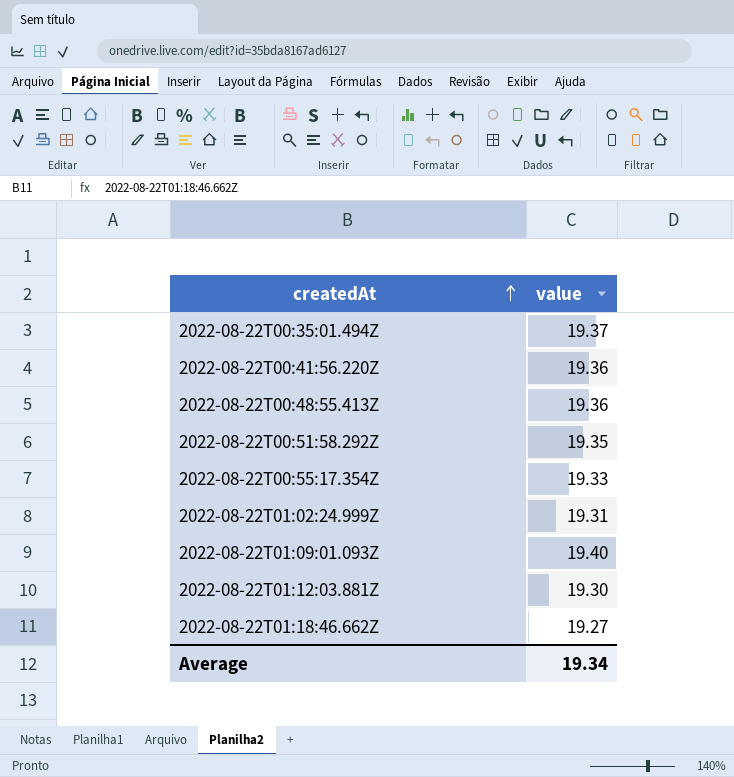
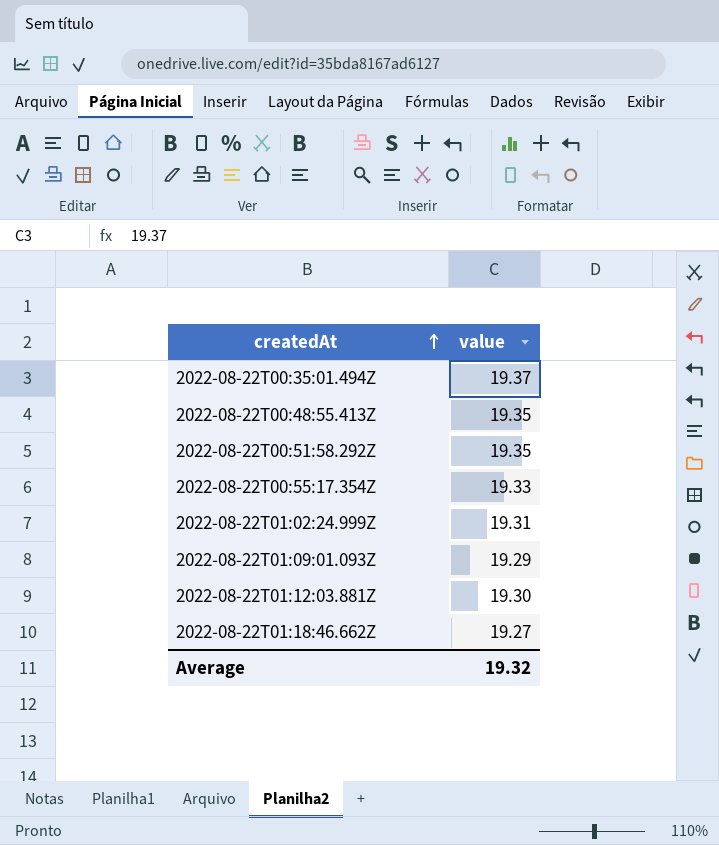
row 2022-08-22T00:41:56.220Z: 19.36 -> none
2022-08-22T00:48:55.413Z | value: 19.36 -> 19.35
2022-08-22T01:09:01.093Z | value: 19.40 -> 19.29
Average | value: 19.34 -> 19.32

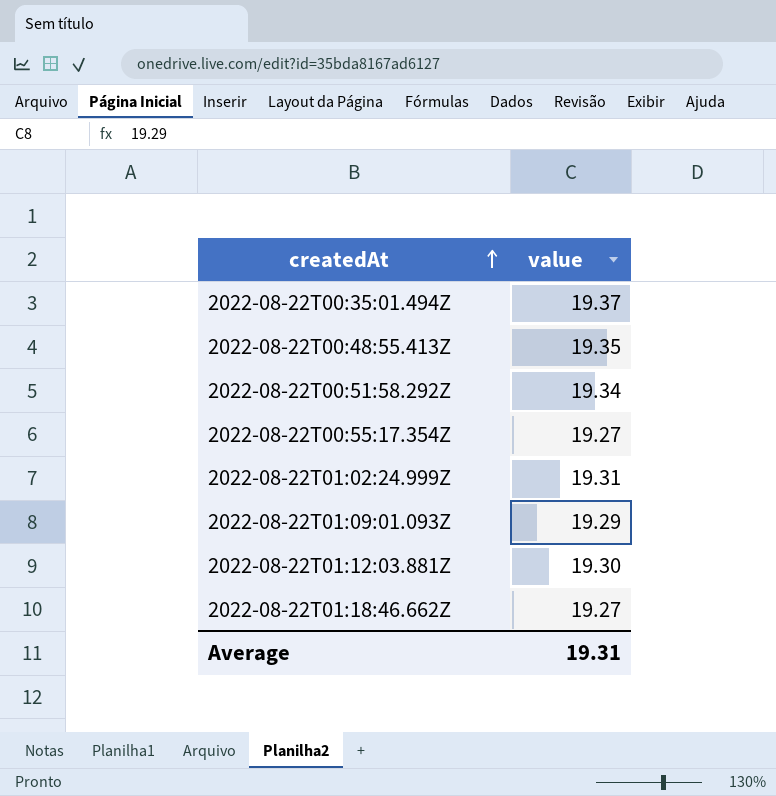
2022-08-22T00:51:58.292Z | value: 19.35 -> 19.34
2022-08-22T00:55:17.354Z | value: 19.33 -> 19.27
Average | value: 19.32 -> 19.31

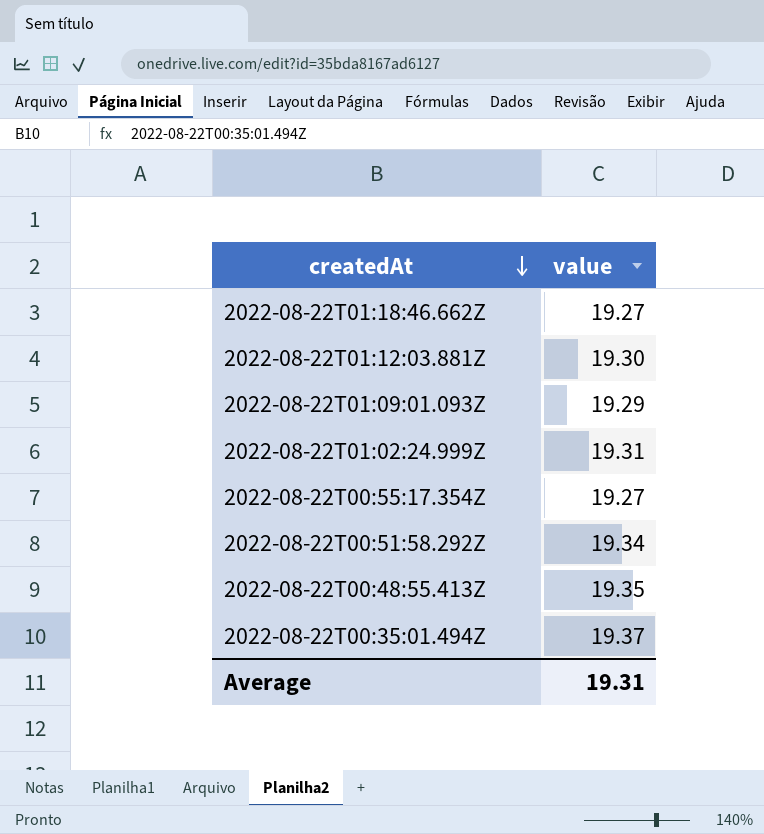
row order: createdAt ascending -> createdAt descending

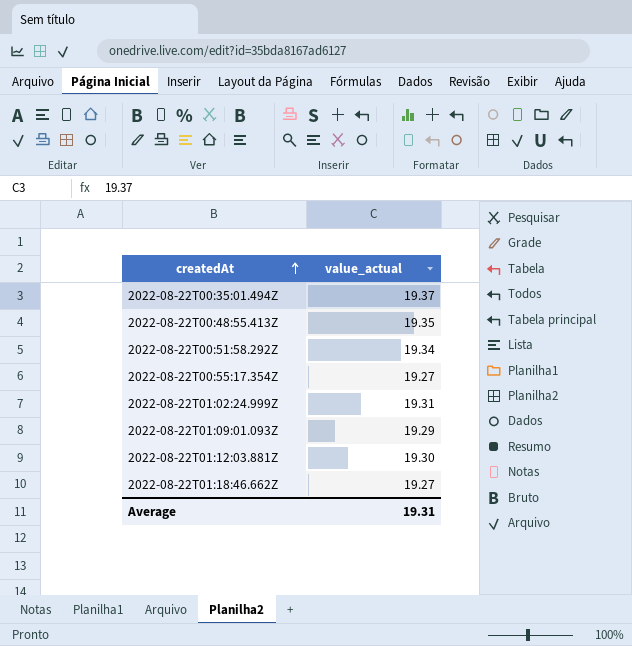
row order: createdAt descending -> createdAt ascending
column name: value -> value_actual

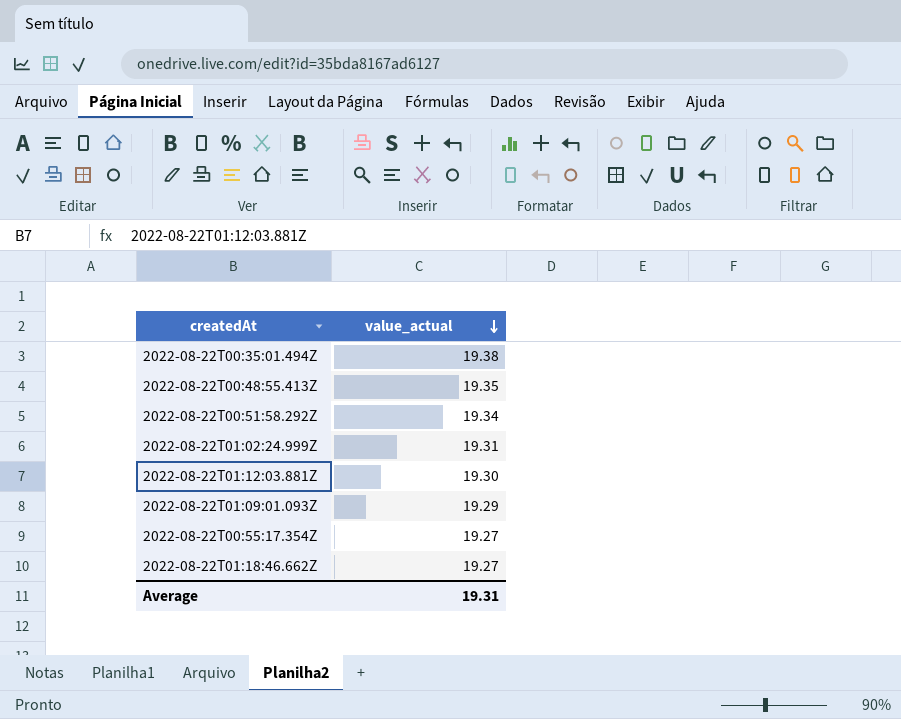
row order: createdAt ascending -> value_actual descending
2022-08-22T00:35:01.494Z | value_actual: 19.37 -> 19.38

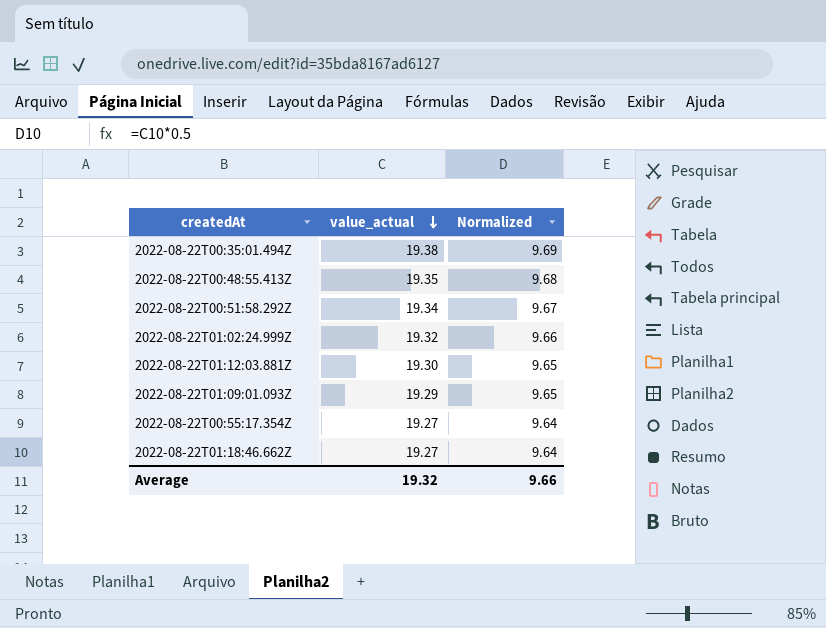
column Normalized | formula: none -> [value_actual] * 0.5
2022-08-22T01:02:24.999Z | value_actual: 19.31 -> 19.32
Average | value_actual: 19.31 -> 19.32

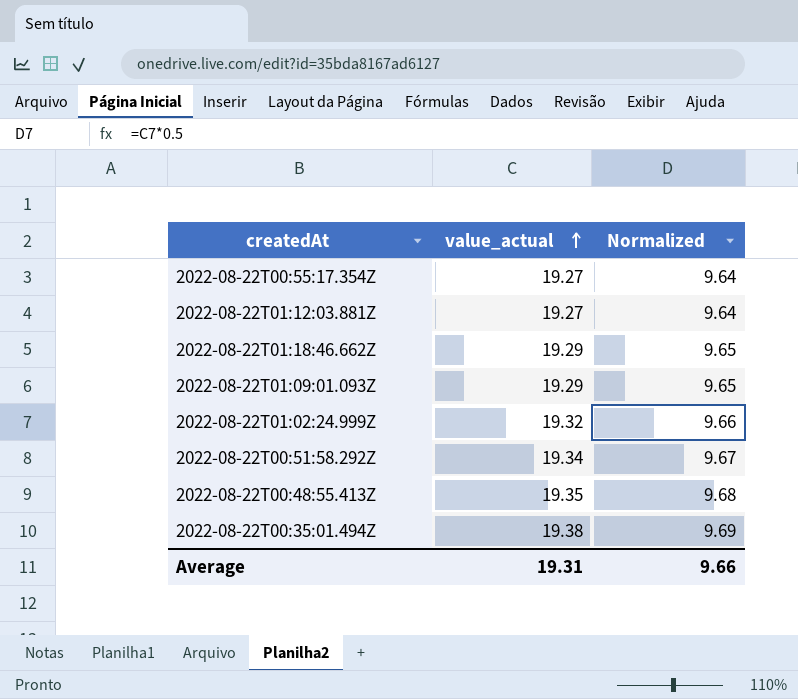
row order: value_actual descending -> value_actual ascending
2022-08-22T01:12:03.881Z | value_actual: 19.30 -> 19.27
2022-08-22T01:12:03.881Z | Normalized: 9.65 -> 9.64
2022-08-22T01:18:46.662Z | value_actual: 19.27 -> 19.29
2022-08-22T01:18:46.662Z | Normalized: 9.64 -> 9.65
Average | value_actual: 19.32 -> 19.31

